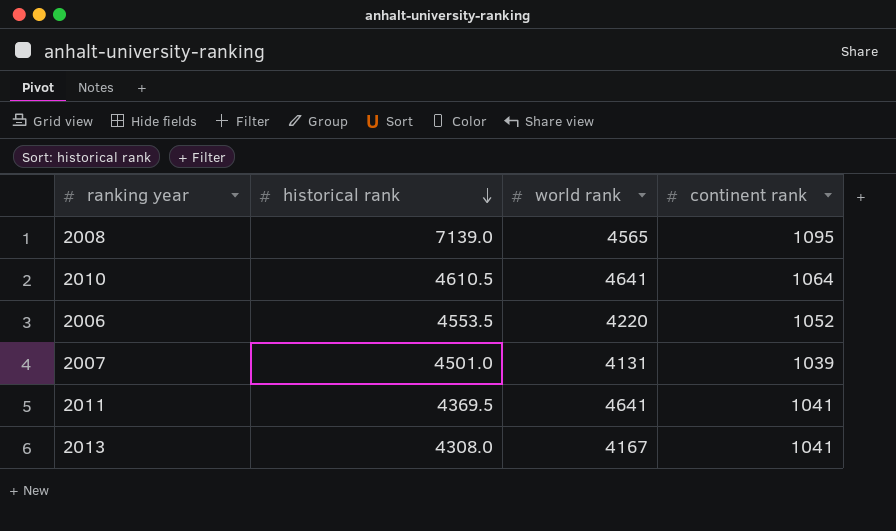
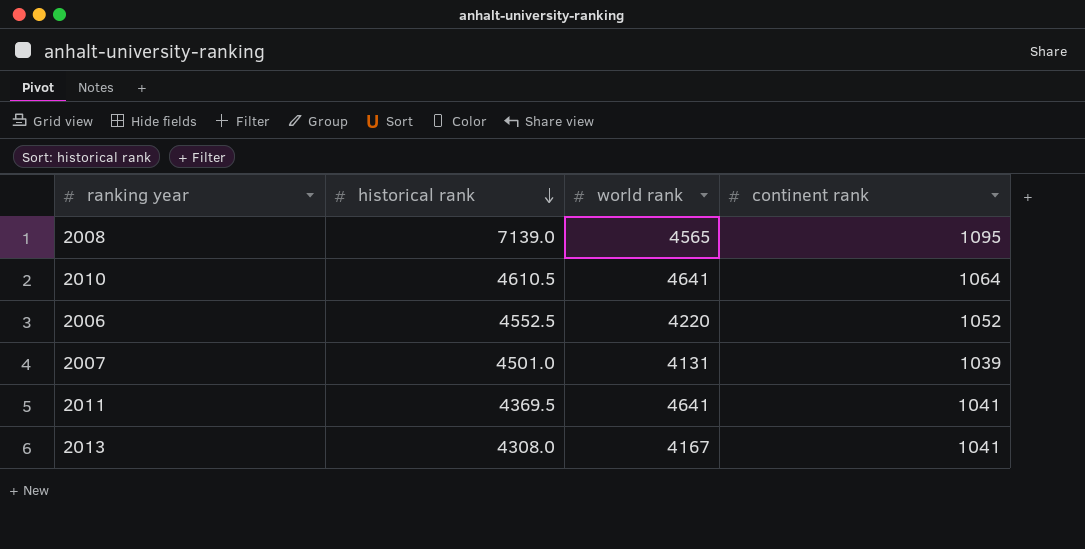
2006 | historical rank: 4553.5 -> 4552.5

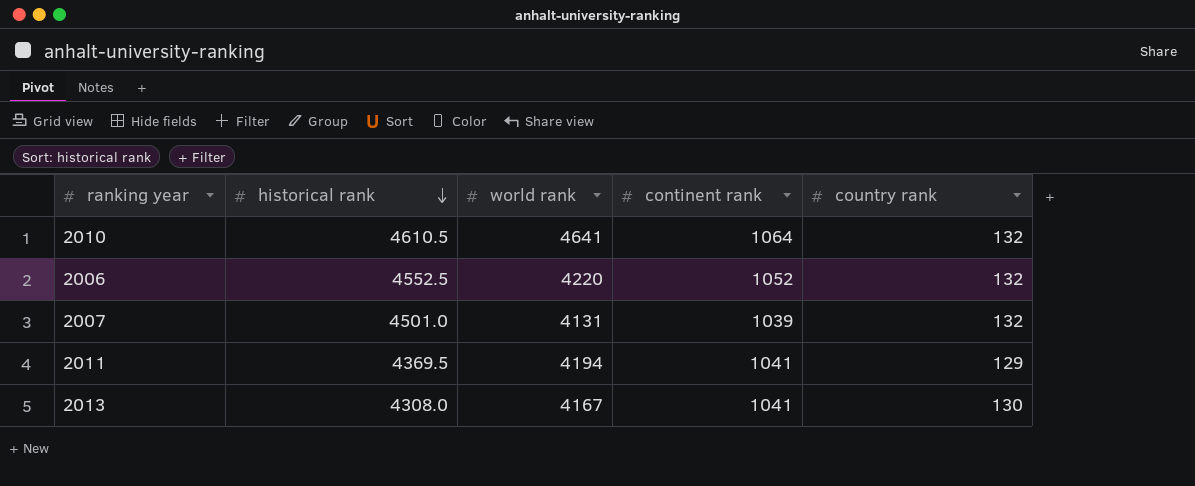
column country rank | position: none -> 5
row 2008: 7139.0 | 4565 | 1095 -> none
2011 | world rank: 4641 -> 4194

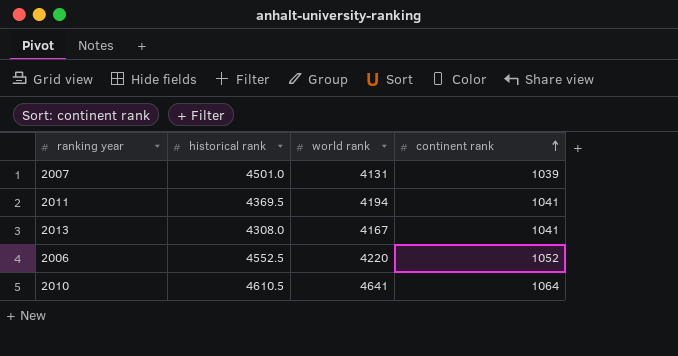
row order: historical rank descending -> continent rank ascending
column country rank | position: 5 -> none

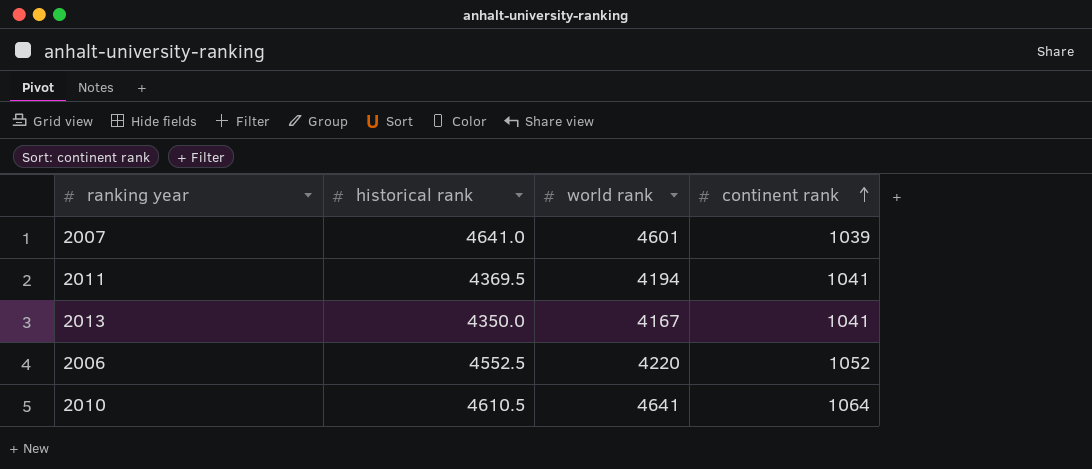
2007 | historical rank: 4501.0 -> 4641.0
2007 | world rank: 4131 -> 4601
2013 | historical rank: 4308.0 -> 4350.0

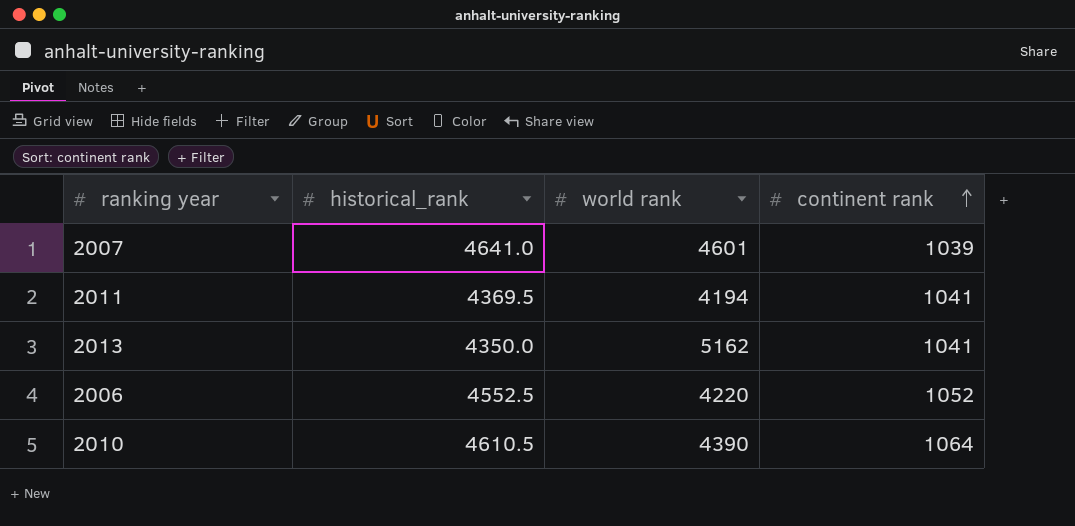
column name: historical rank -> historical_rank
2013 | world rank: 4167 -> 5162
2010 | world rank: 4641 -> 4390

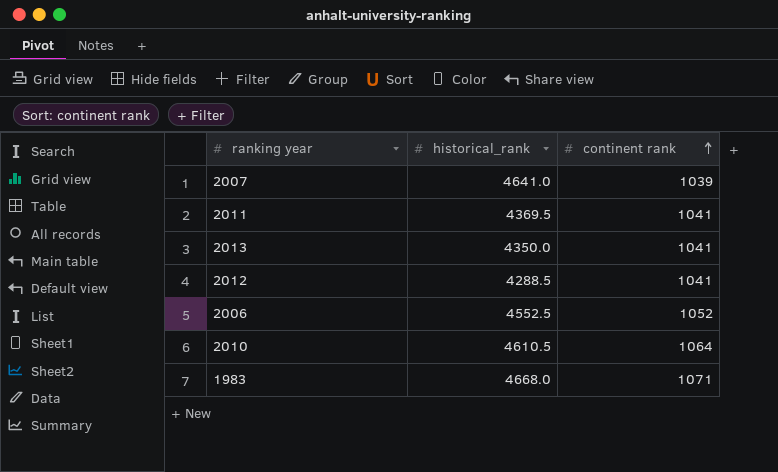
column world rank | position: 3 -> none
row 2012: none -> 4288.5 | 1041
row 1983: none -> 4668.0 | 1071

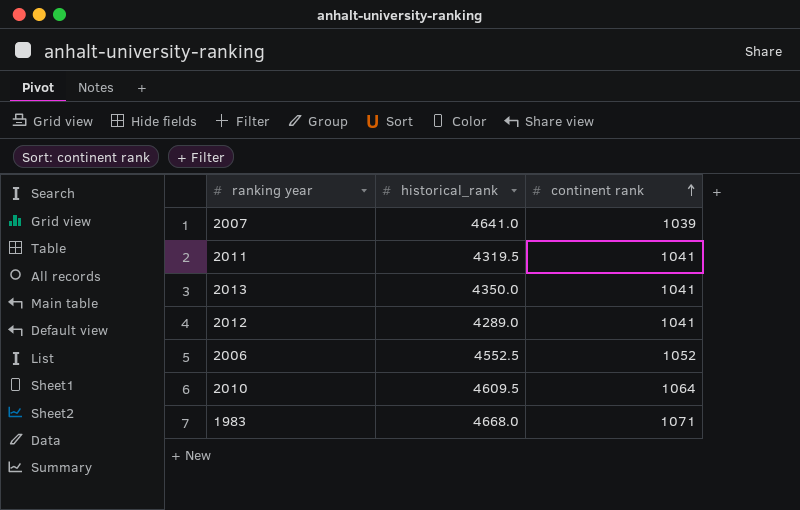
2011 | historical_rank: 4369.5 -> 4319.5
2012 | historical_rank: 4288.5 -> 4289.0
2010 | historical_rank: 4610.5 -> 4609.5

